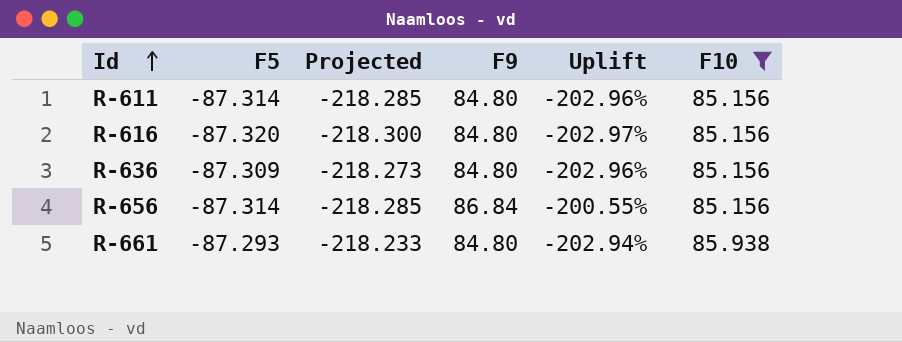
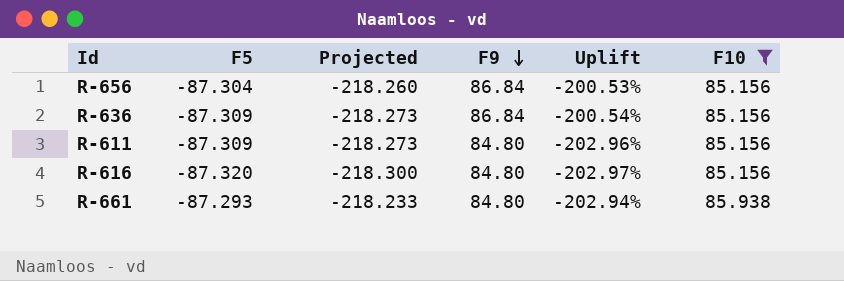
row order: Id ascending -> F9 descending
R-656 | F5: -87.314 -> -87.304
R-656 | Projected: -218.285 -> -218.260
R-656 | Uplift: -200.55% -> -200.53%
R-636 | F9: 84.80 -> 86.84
R-636 | Uplift: -202.96% -> -200.54%
R-611 | F5: -87.314 -> -87.309
R-611 | Projected: -218.285 -> -218.273

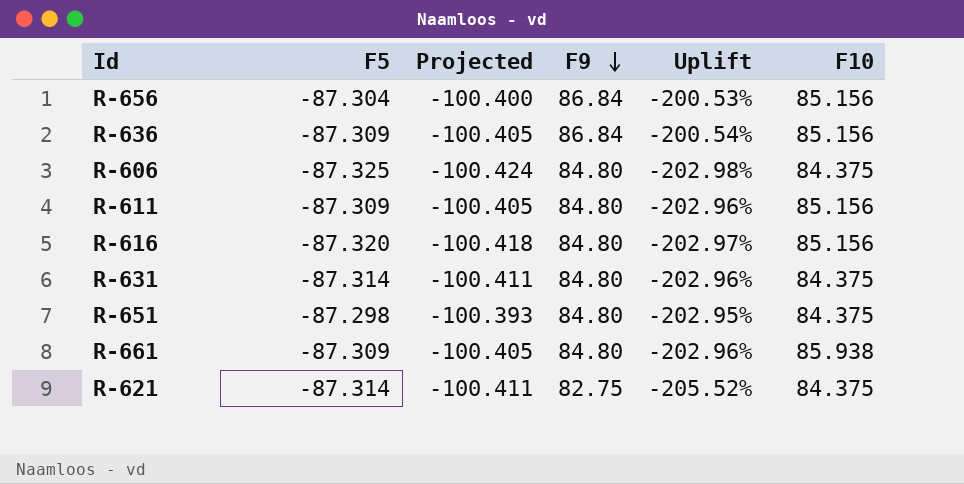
filter: F10 != 84.375 -> none
column Projected | formula: [F5] * 2.5 -> [F5] * 1.15
R-661 | F5: -87.293 -> -87.309
R-661 | Uplift: -202.94% -> -202.96%

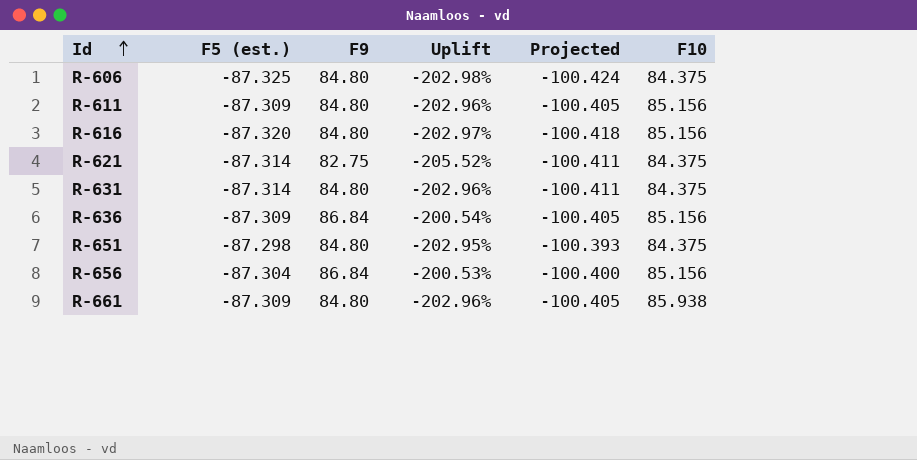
row order: F9 descending -> Id ascending
column name: F5 -> F5 (est.)
column Projected | position: 3 -> 5

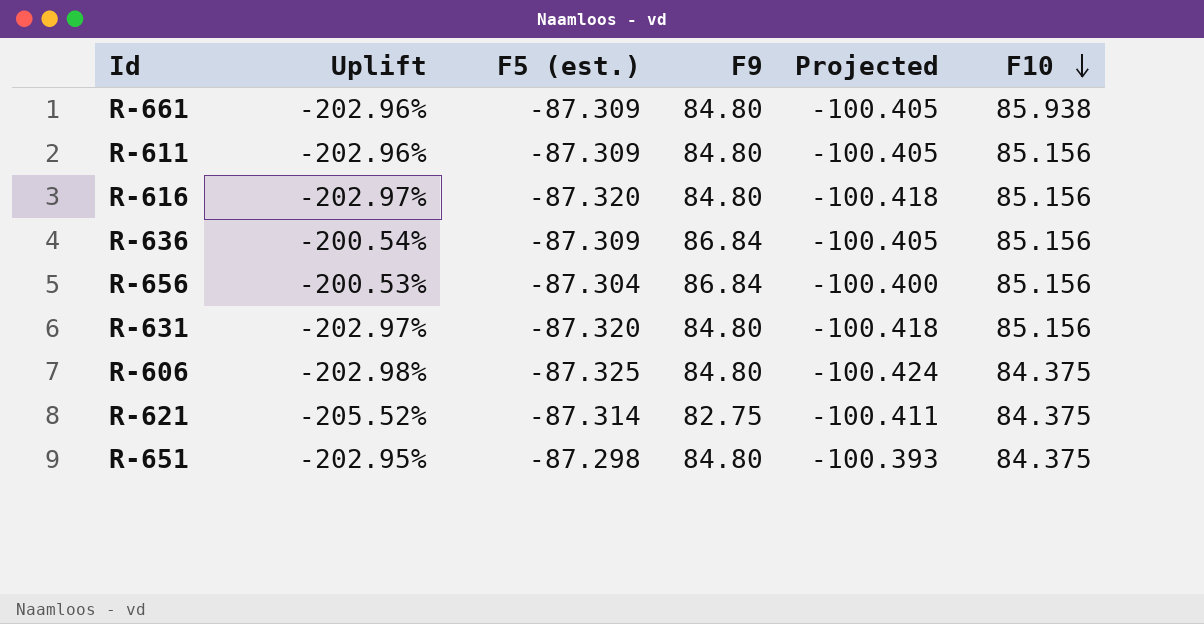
row order: Id ascending -> F10 descending
column Uplift | position: 4 -> 2
R-631 | Uplift: -202.96% -> -202.97%
R-631 | F5 (est.): -87.314 -> -87.320
R-631 | Projected: -100.411 -> -100.418
R-631 | F10: 84.375 -> 85.156

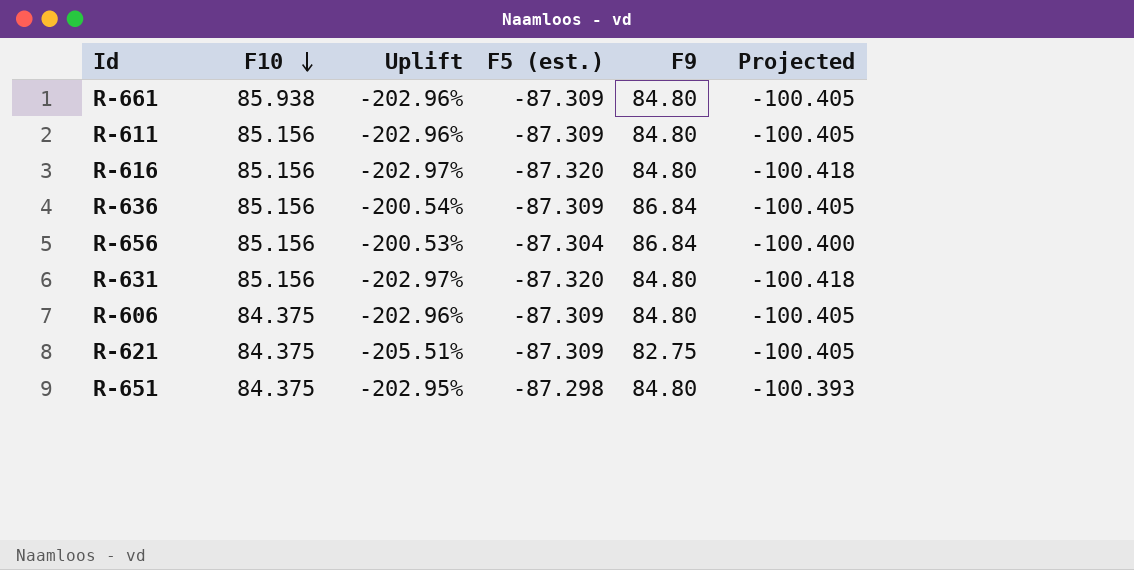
column F10 | position: 6 -> 2
R-606 | Uplift: -202.98% -> -202.96%
R-606 | F5 (est.): -87.325 -> -87.309
R-606 | Projected: -100.424 -> -100.405
R-621 | Uplift: -205.52% -> -205.51%
R-621 | F5 (est.): -87.314 -> -87.309
R-621 | Projected: -100.411 -> -100.405

